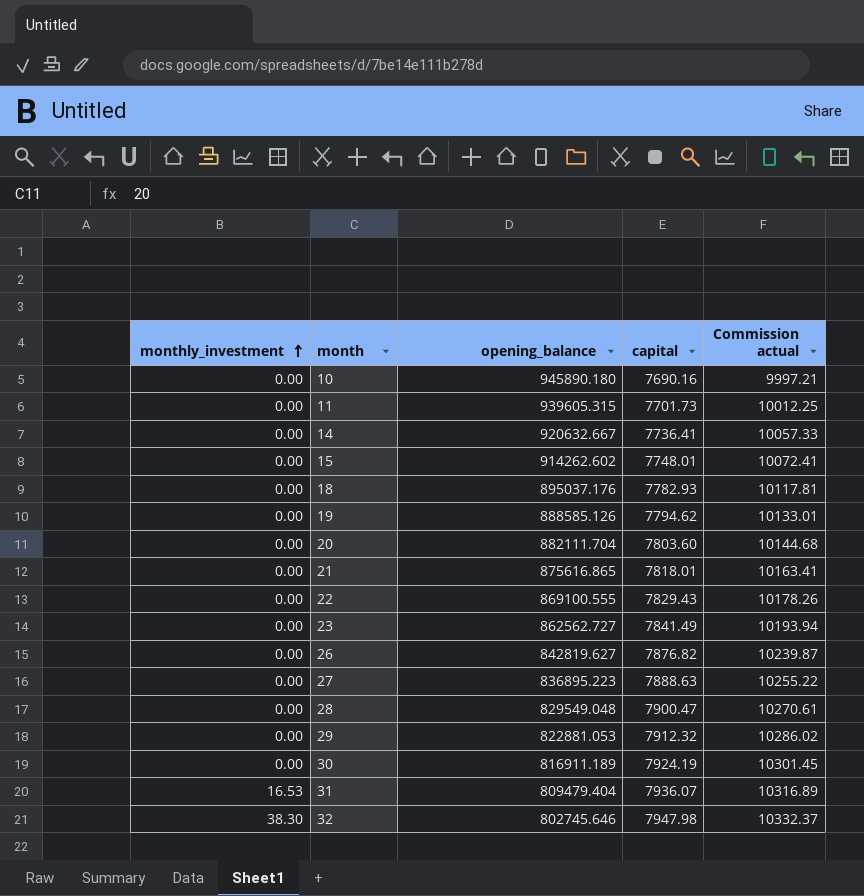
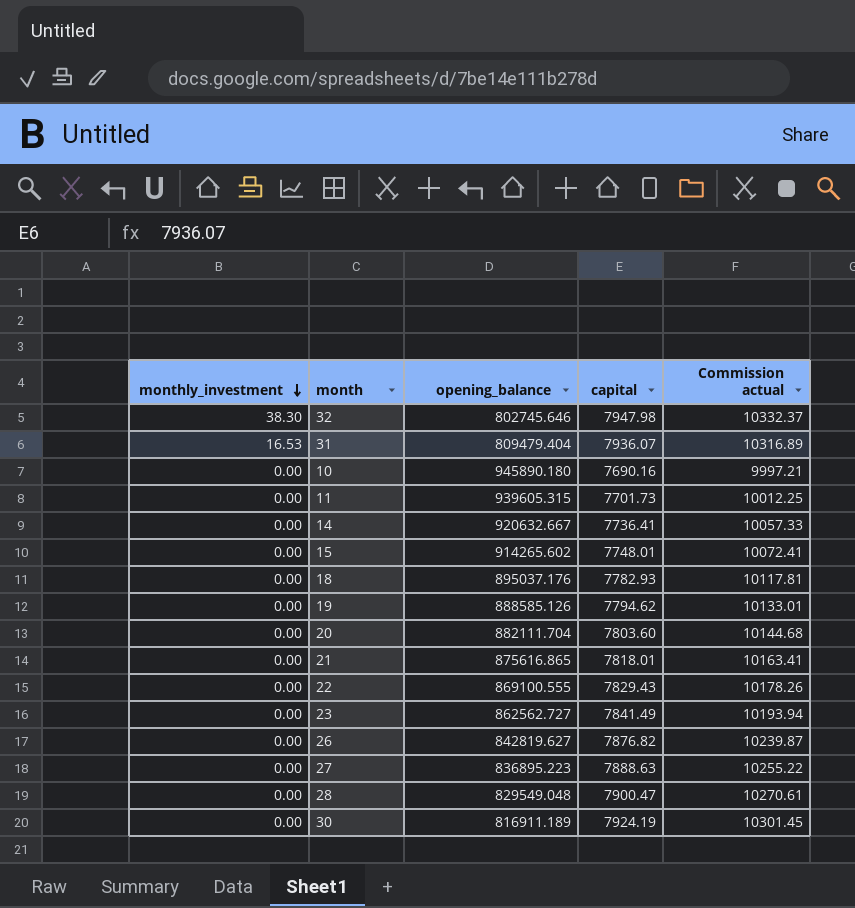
row order: monthly_investment ascending -> monthly_investment descending
row 29: 0.00 | 822881.053 | 7912.32 | 10286.02 -> none
15 | opening_balance: 914262.602 -> 914265.602

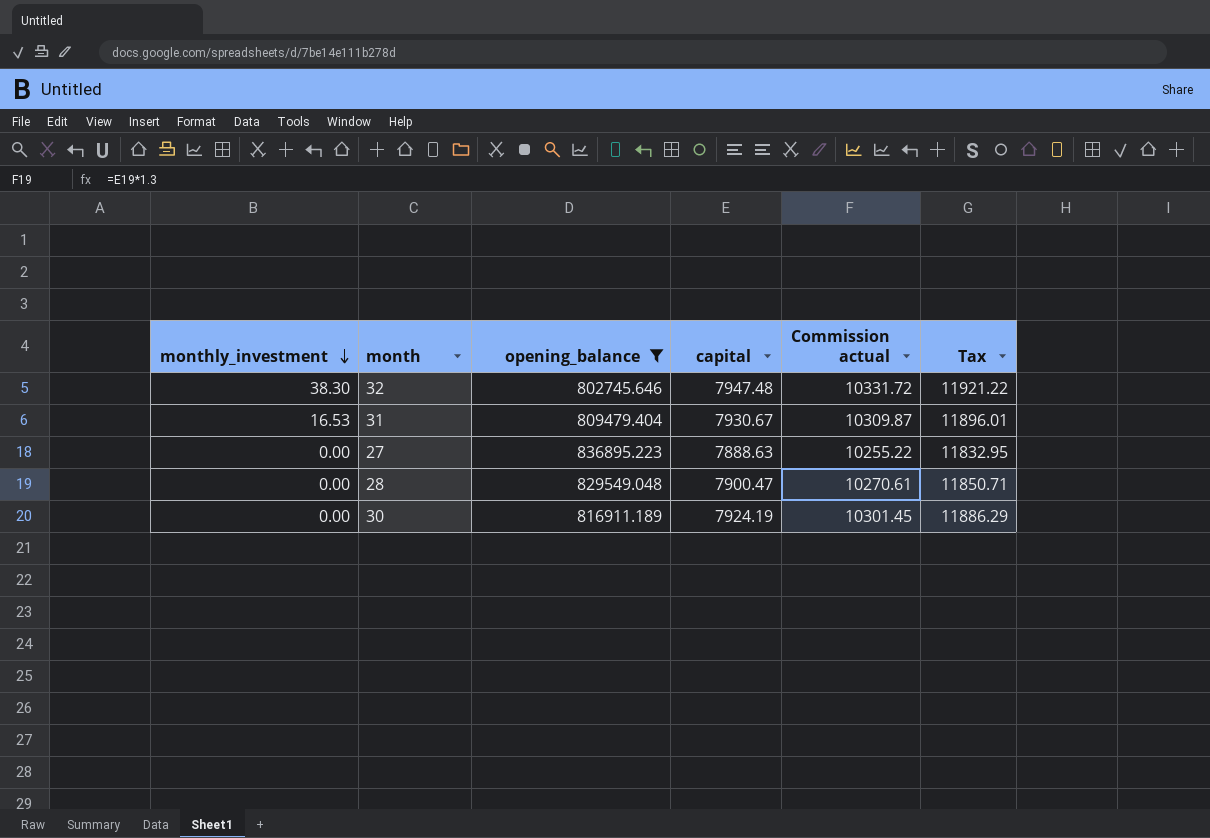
filter: none -> opening_balance <= 836895.223
column Tax | formula: none -> [capital] * 1.5
32 | capital: 7947.98 -> 7947.48
32 | Commission actual: 10332.37 -> 10331.72
31 | capital: 7936.07 -> 7930.67
31 | Commission actual: 10316.89 -> 10309.87

